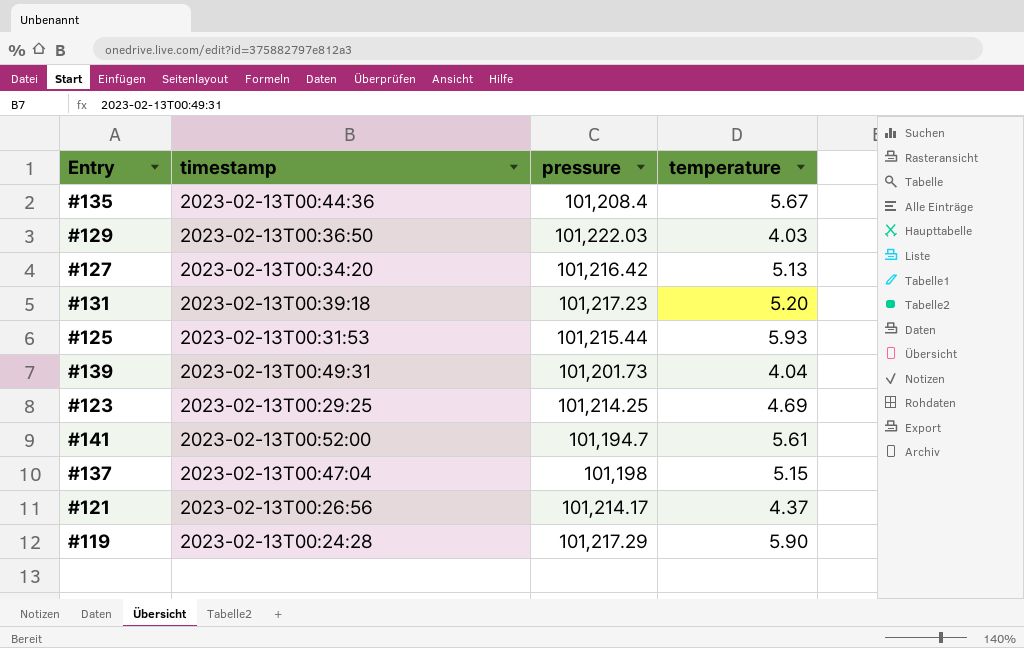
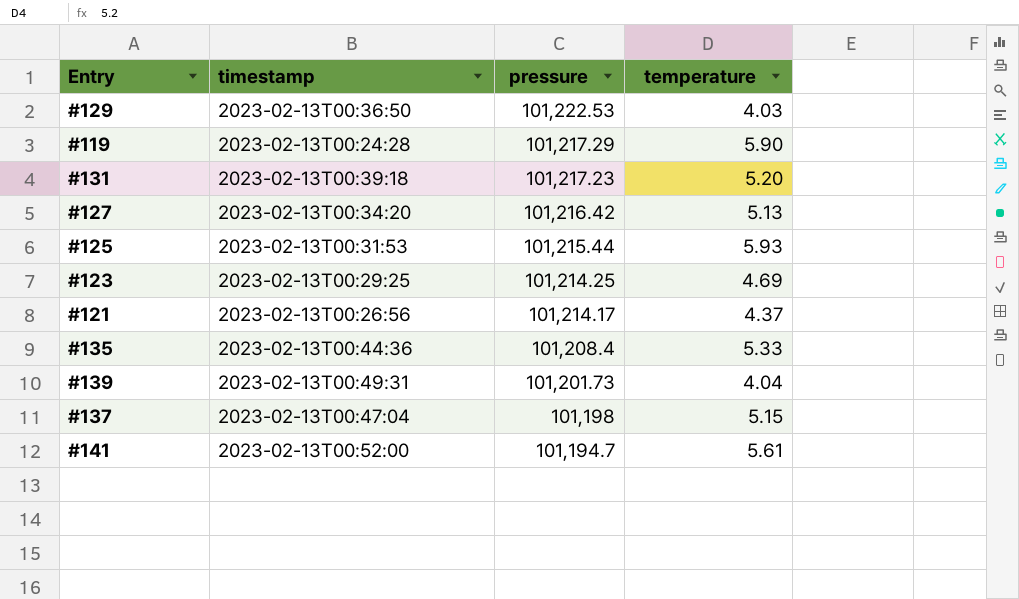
row order: none -> pressure descending
#129 | pressure: 101,222.03 -> 101,222.53
#135 | temperature: 5.67 -> 5.33

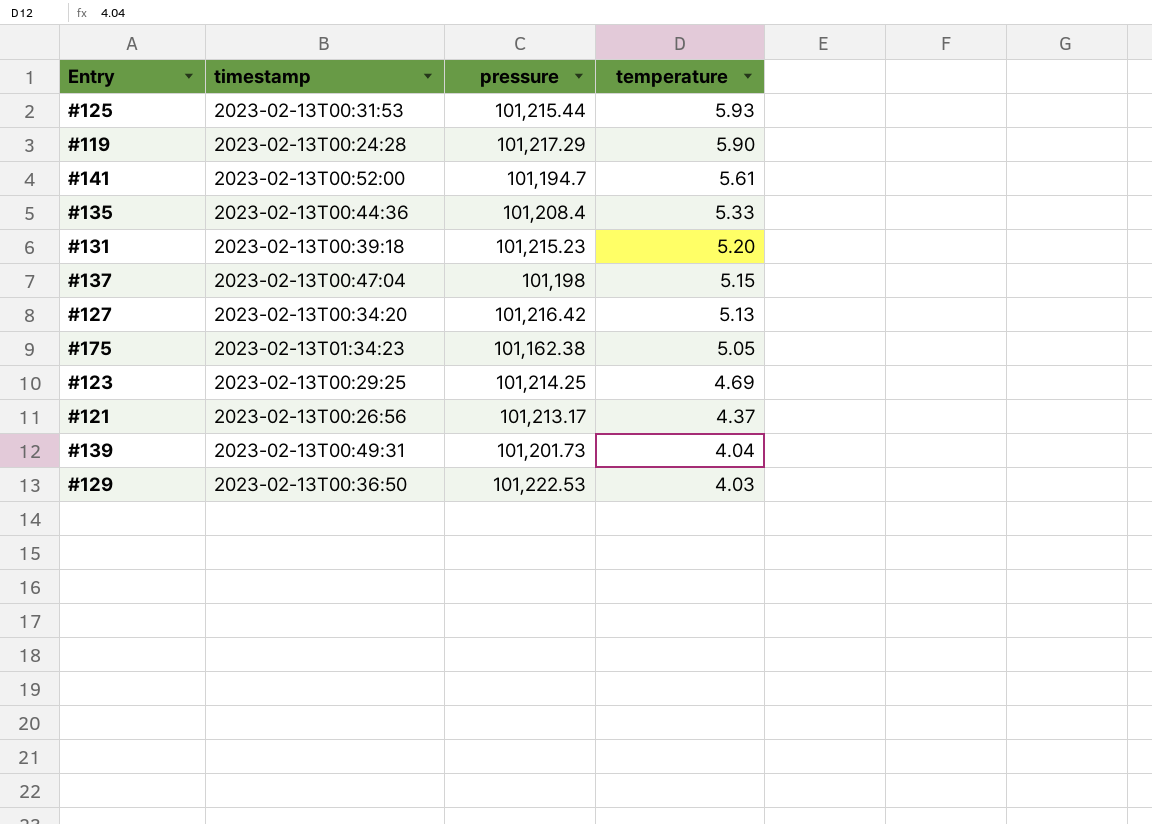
row order: pressure descending -> temperature descending
#131 | pressure: 101,217.23 -> 101,215.23
row #175: none -> 2023-02-13T01:34:23 | 101,162.38 | 5.05
#121 | pressure: 101,214.17 -> 101,213.17

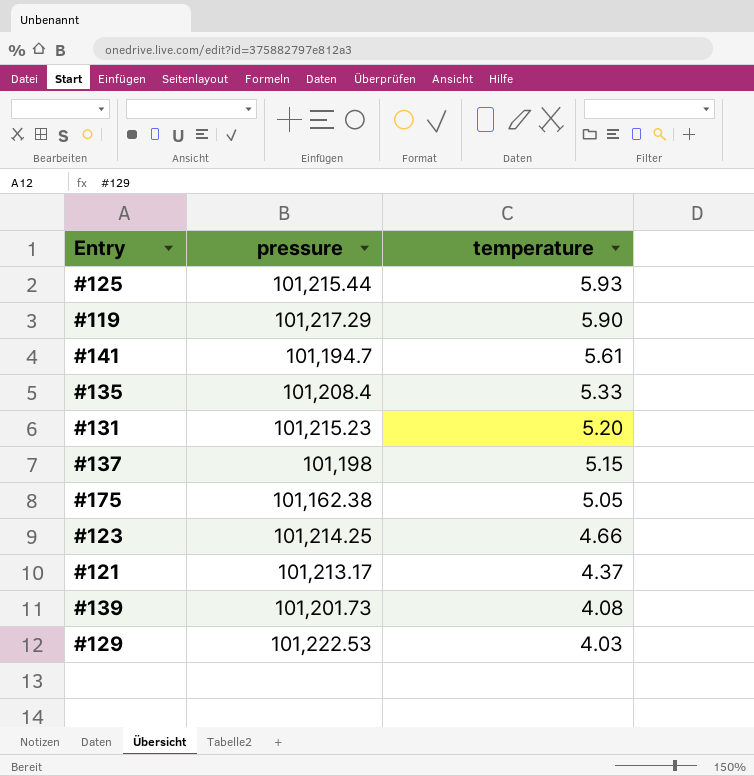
column timestamp | position: 2 -> none
row #127: 2023-02-13T00:34:20 | 101,216.42 | 5.13 -> none
#123 | temperature: 4.69 -> 4.66
#139 | temperature: 4.04 -> 4.08

